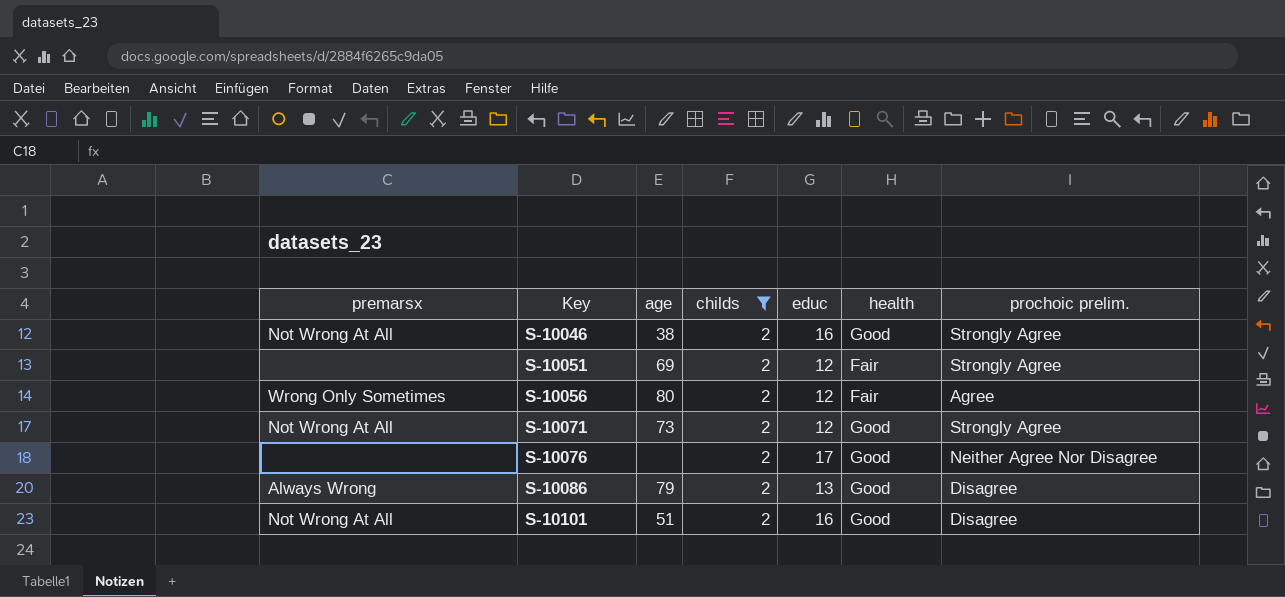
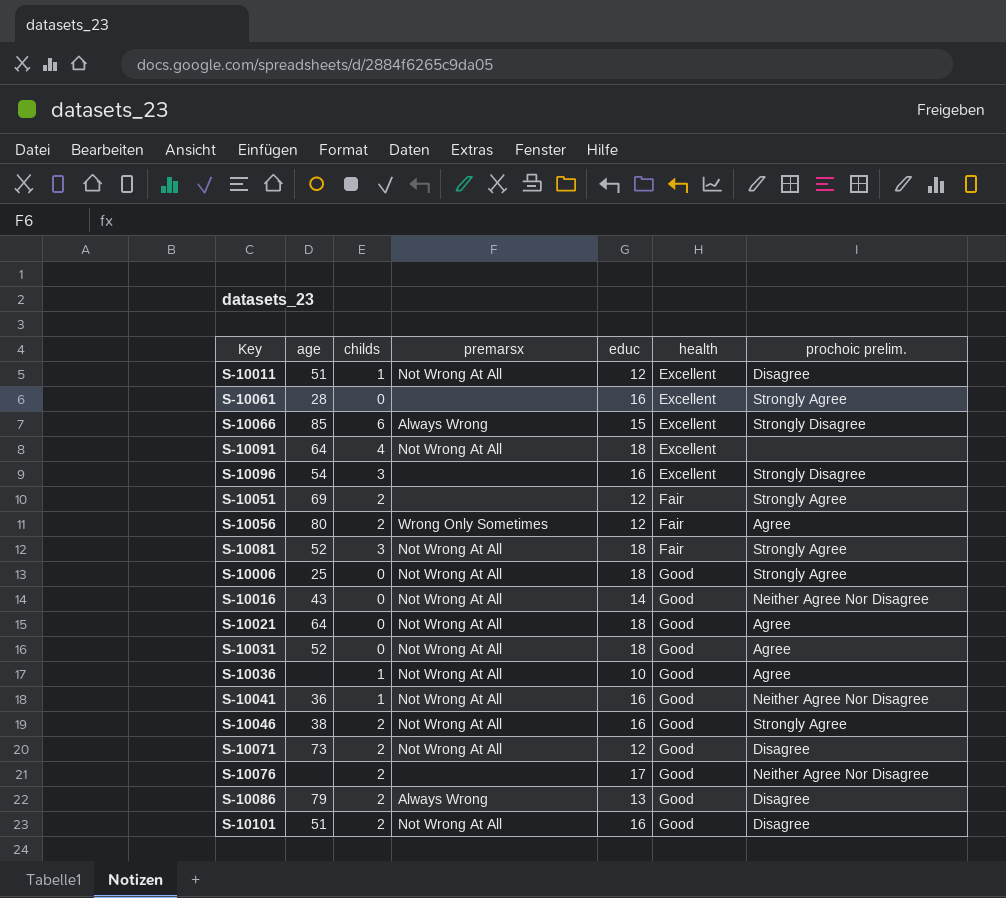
filter: childs = 2 -> none
row order: Key ascending -> health ascending
column premarsx | position: 1 -> 4
S-10071 | prochoic prelim.: Strongly Agree -> Disagree

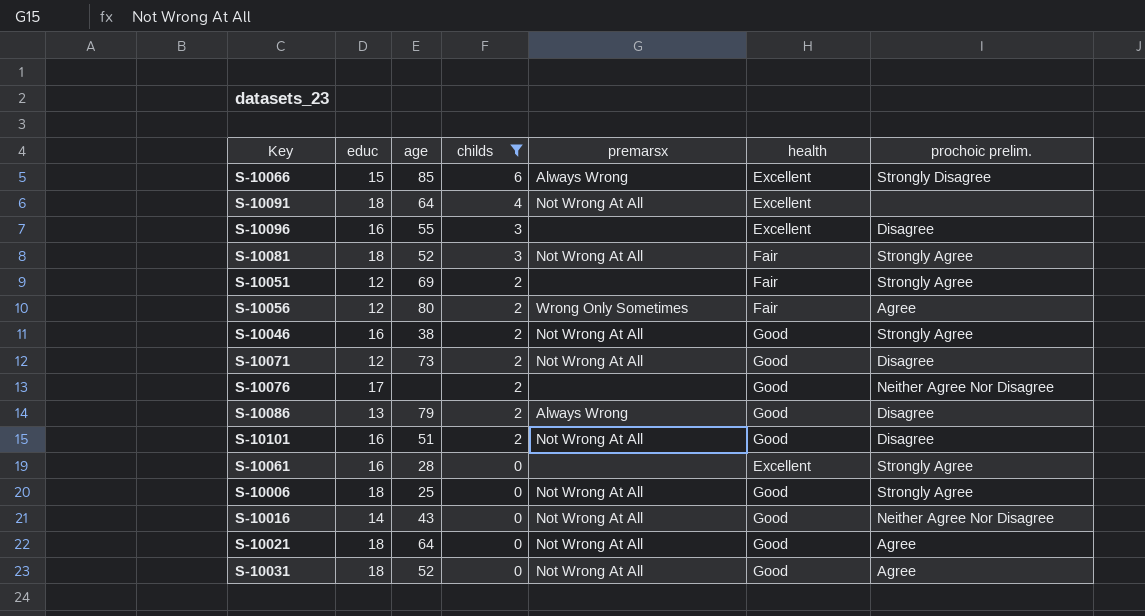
filter: none -> childs != 1
row order: health ascending -> childs descending
column educ | position: 5 -> 2
S-10096 | age: 54 -> 55
S-10096 | prochoic prelim.: Strongly Disagree -> Disagree

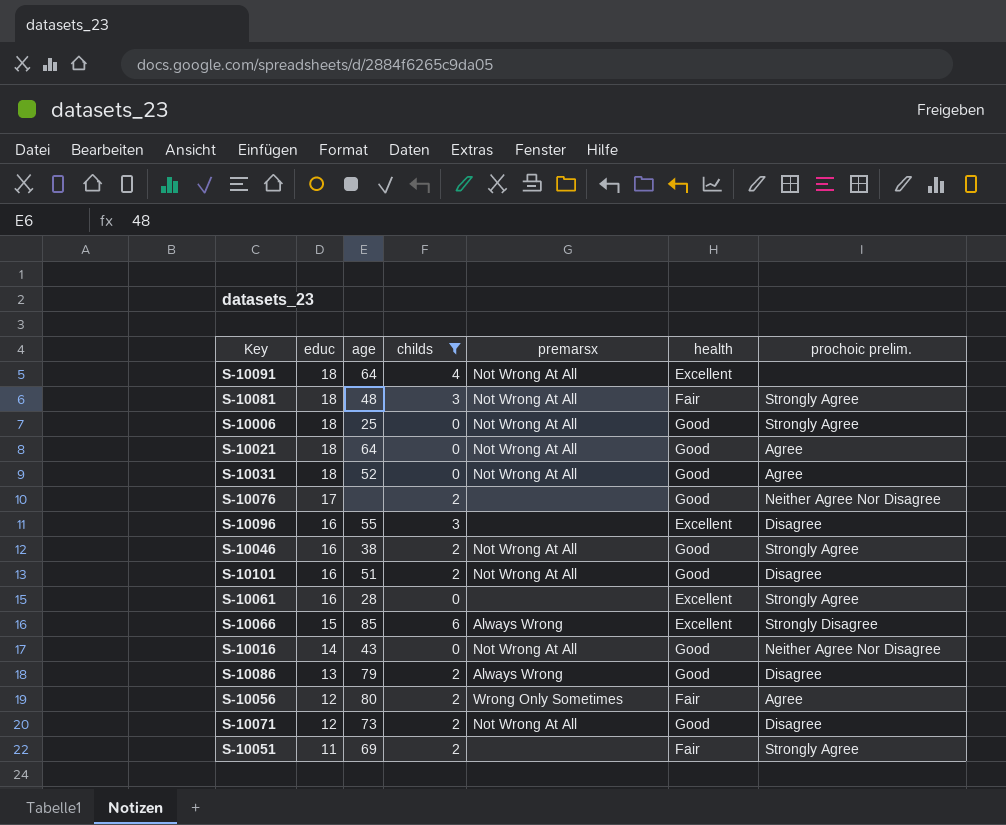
row order: childs descending -> educ descending
S-10081 | age: 52 -> 48
S-10051 | educ: 12 -> 11

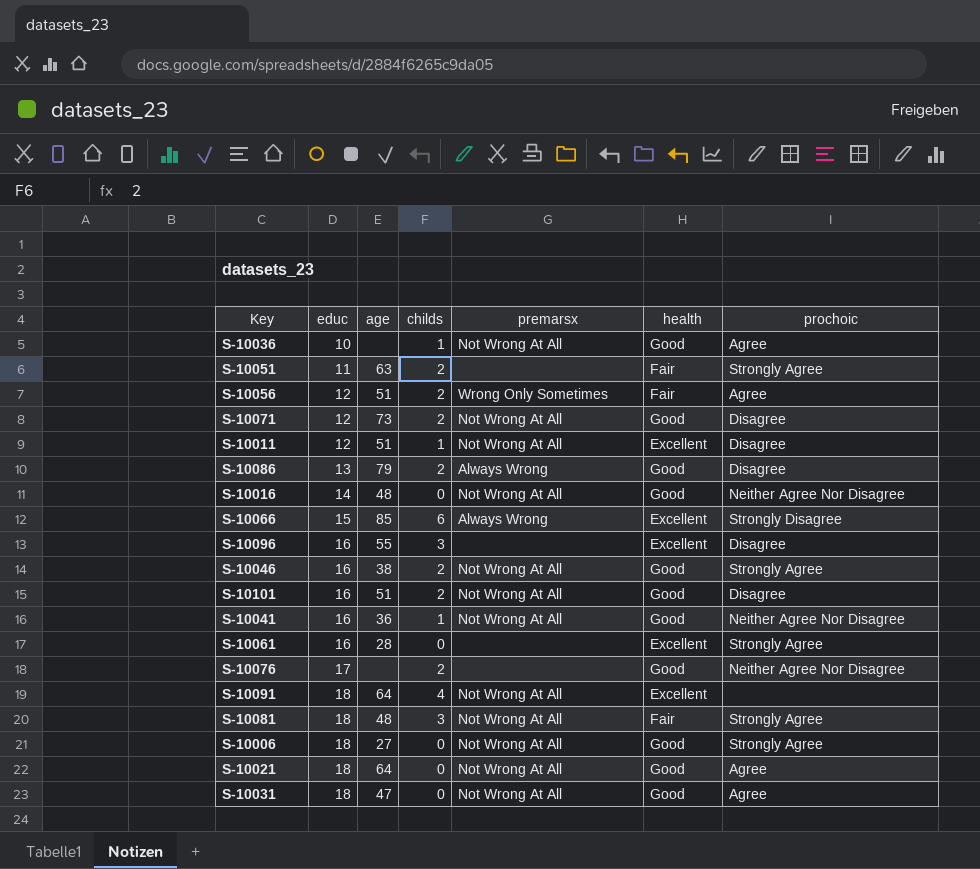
filter: childs != 1 -> none
row order: educ descending -> educ ascending
column name: prochoic prelim. -> prochoic
S-10051 | age: 69 -> 63
S-10056 | age: 80 -> 51
S-10016 | age: 43 -> 48
S-10006 | age: 25 -> 27
S-10031 | age: 52 -> 47

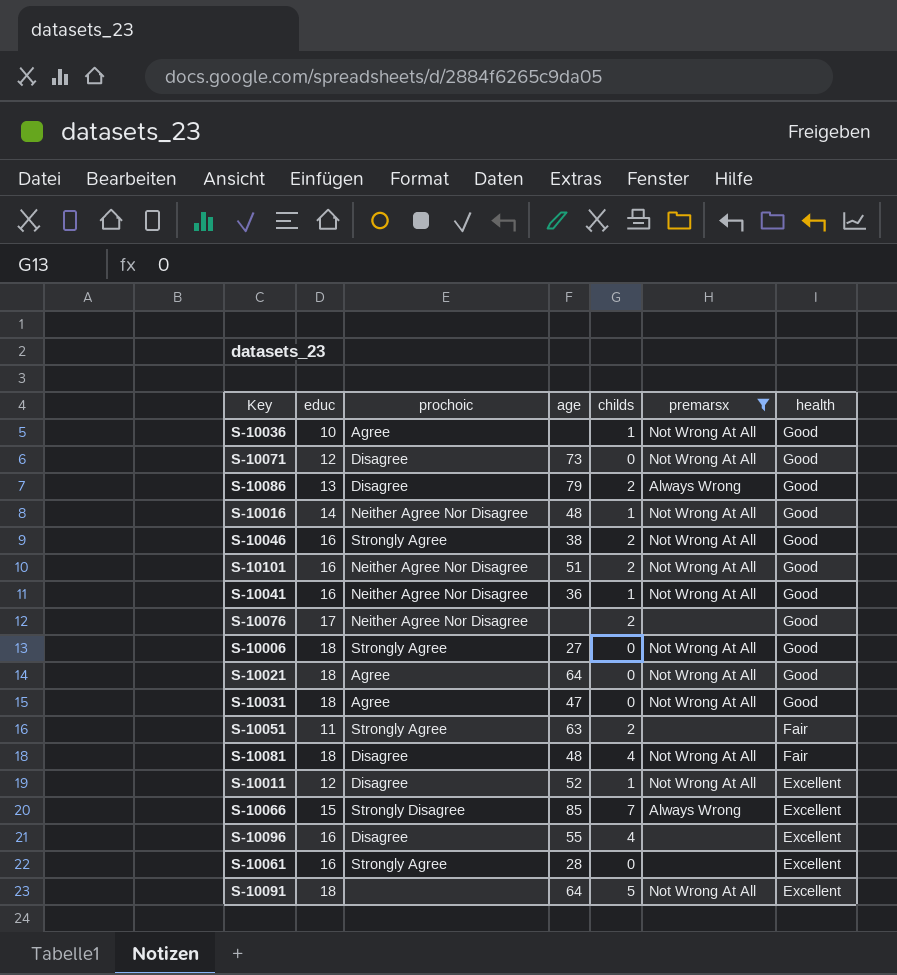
filter: none -> premarsx != Wrong Only Sometimes
row order: educ ascending -> health descending
column prochoic | position: 7 -> 3
S-10071 | childs: 2 -> 0
S-10016 | childs: 0 -> 1
S-10101 | prochoic: Disagree -> Neither Agree Nor Disagree
S-10081 | prochoic: Strongly Agree -> Disagree
S-10081 | childs: 3 -> 4
S-10011 | age: 51 -> 52
S-10066 | childs: 6 -> 7
S-10096 | childs: 3 -> 4
S-10091 | childs: 4 -> 5

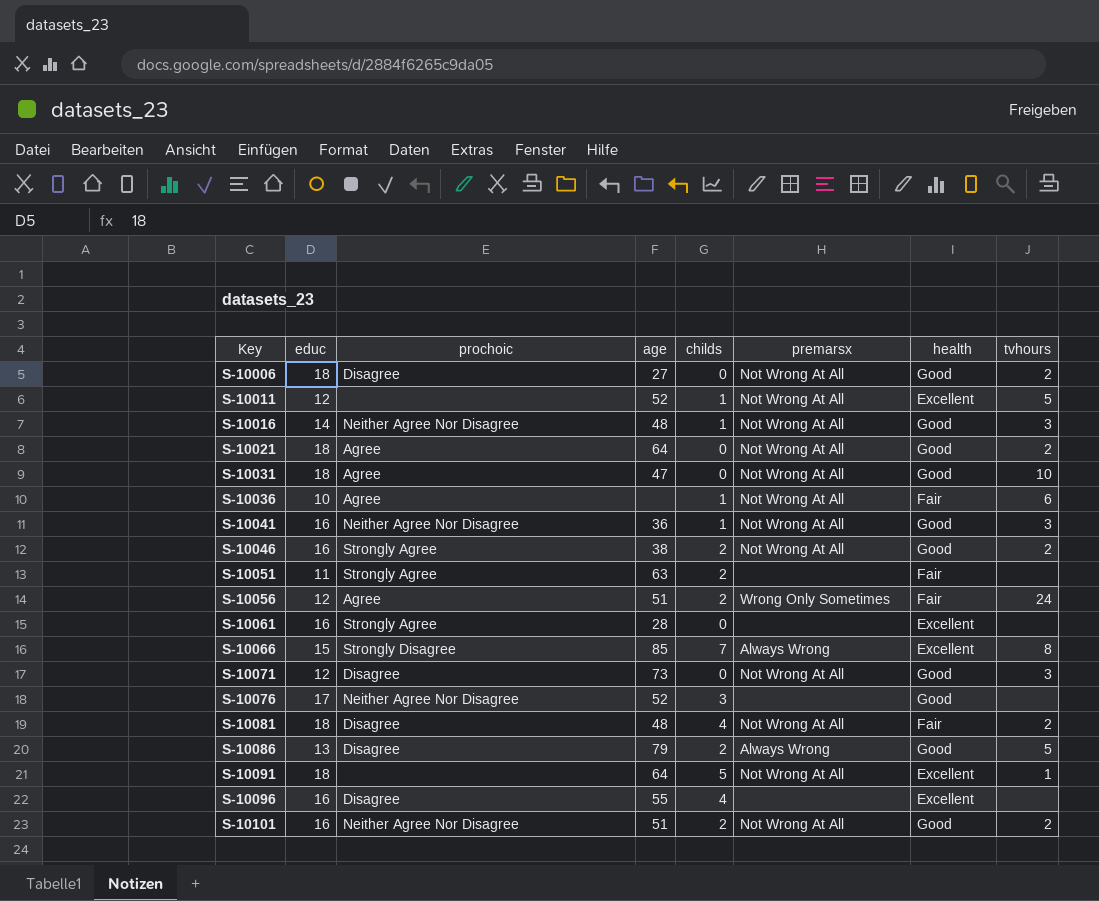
filter: premarsx != Wrong Only Sometimes -> none
row order: health descending -> Key ascending
column tvhours | position: none -> 8
S-10006 | prochoic: Strongly Agree -> Disagree
S-10011 | prochoic: Disagree -> none
S-10036 | health: Good -> Fair
S-10076 | age: none -> 52
S-10076 | childs: 2 -> 3

